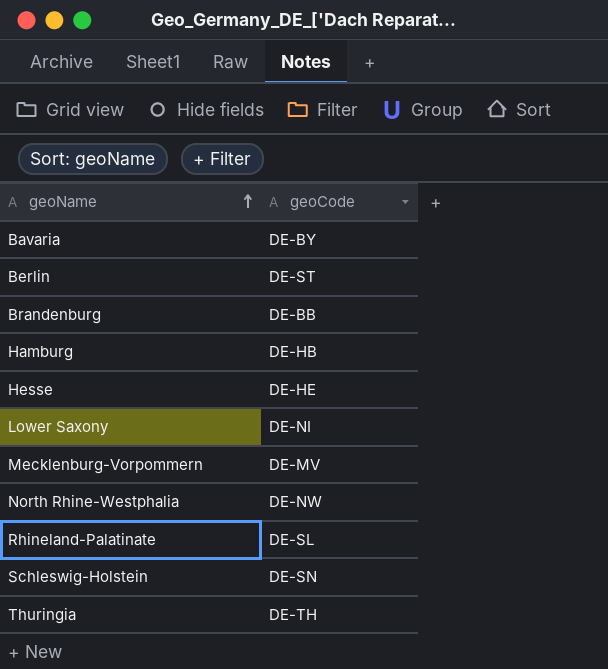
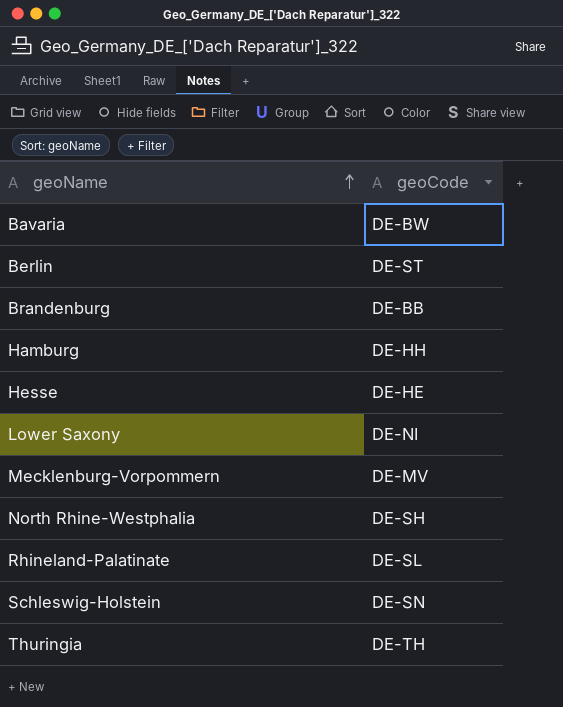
Bavaria | geoCode: DE-BY -> DE-BW
Hamburg | geoCode: DE-HB -> DE-HH
North Rhine-Westphalia | geoCode: DE-NW -> DE-SH

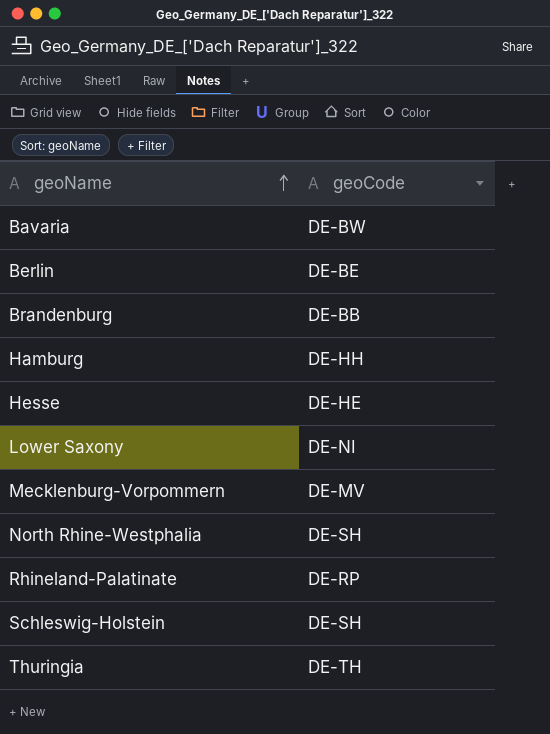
Berlin | geoCode: DE-ST -> DE-BE
Rhineland-Palatinate | geoCode: DE-SL -> DE-RP
Schleswig-Holstein | geoCode: DE-SN -> DE-SH

